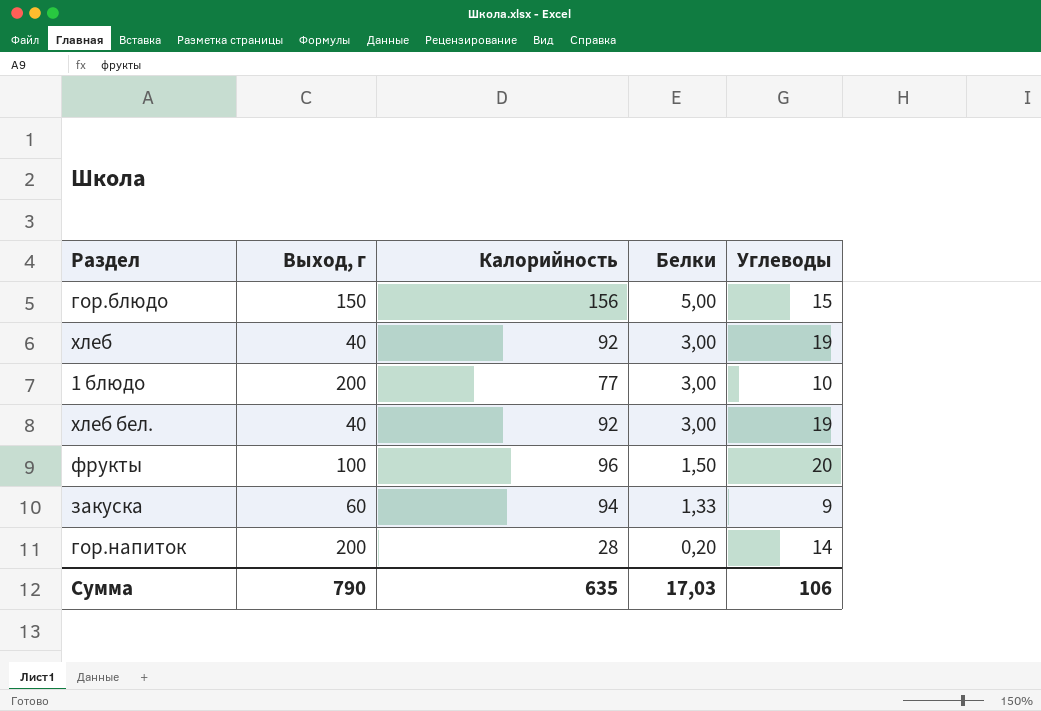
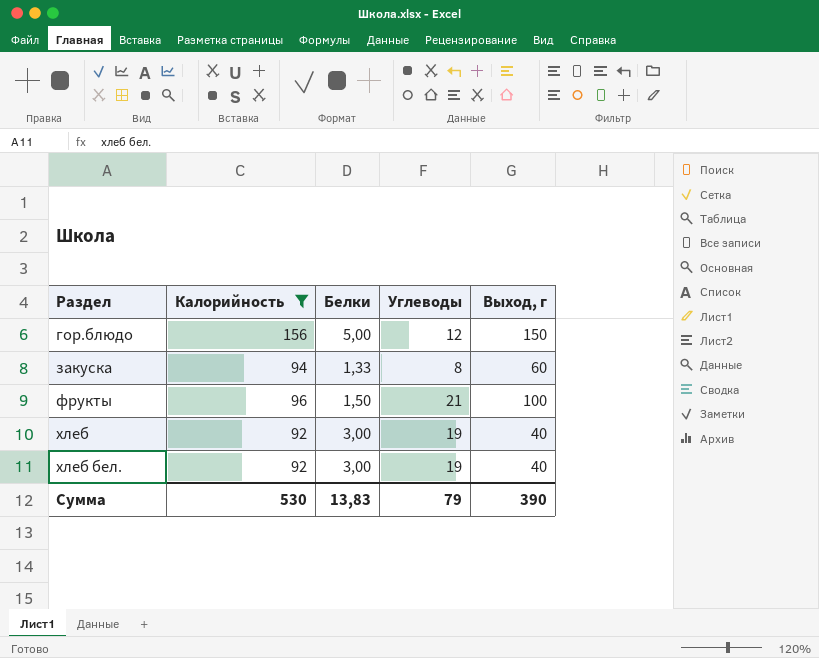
filter: none -> Калорийность >= 92
row order: Белки descending -> Раздел ascending
column Выход, г | position: 2 -> 5
гор.блюдо | Углеводы: 15 -> 12
закуска | Углеводы: 9 -> 8
фрукты | Углеводы: 20 -> 21
Сумма | Калорийность: 635 -> 530
Сумма | Белки: 17,03 -> 13,83
Сумма | Углеводы: 106 -> 79
Сумма | Выход, г: 790 -> 390

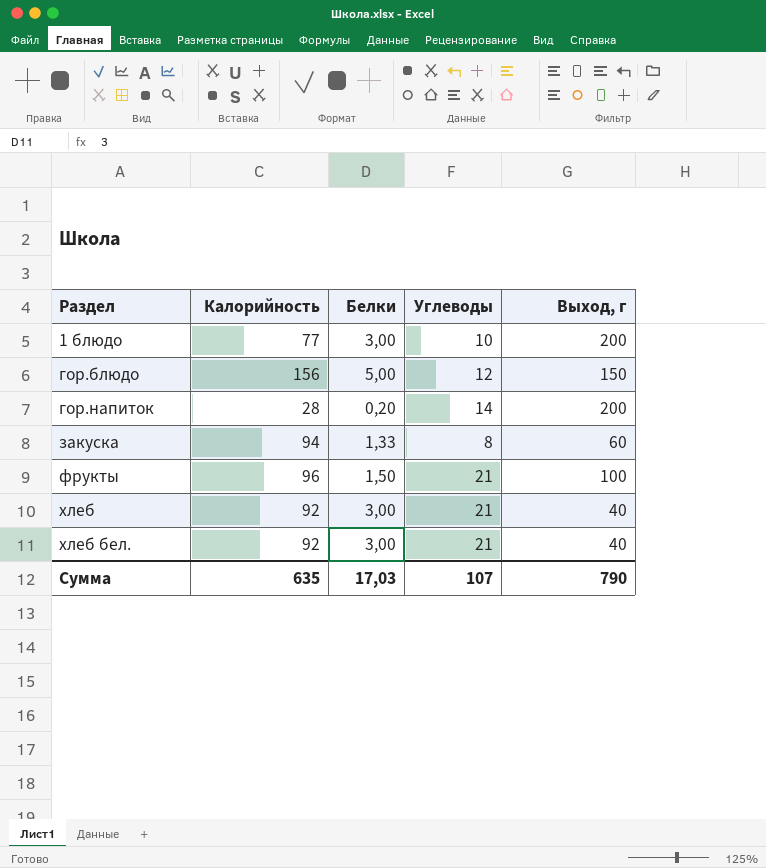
filter: Калорийность >= 92 -> none
хлеб | Углеводы: 19 -> 21
хлеб бел. | Углеводы: 19 -> 21
Сумма | Калорийность: 530 -> 635
Сумма | Белки: 13,83 -> 17,03
Сумма | Углеводы: 79 -> 107
Сумма | Выход, г: 390 -> 790

